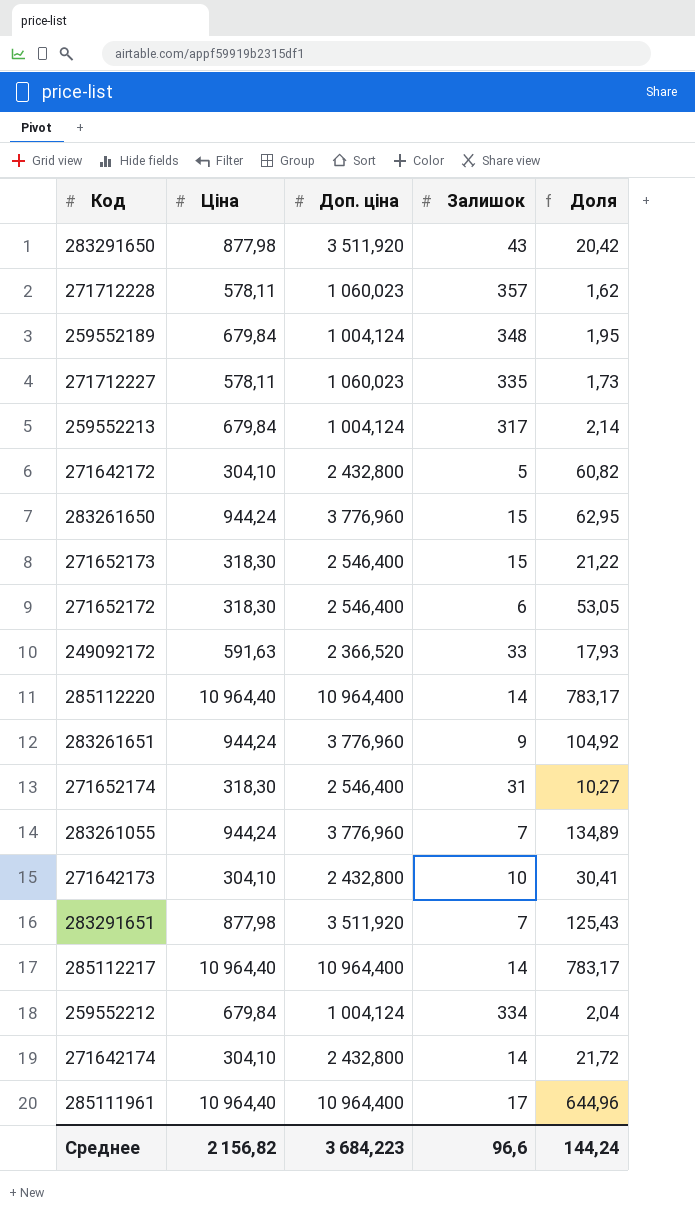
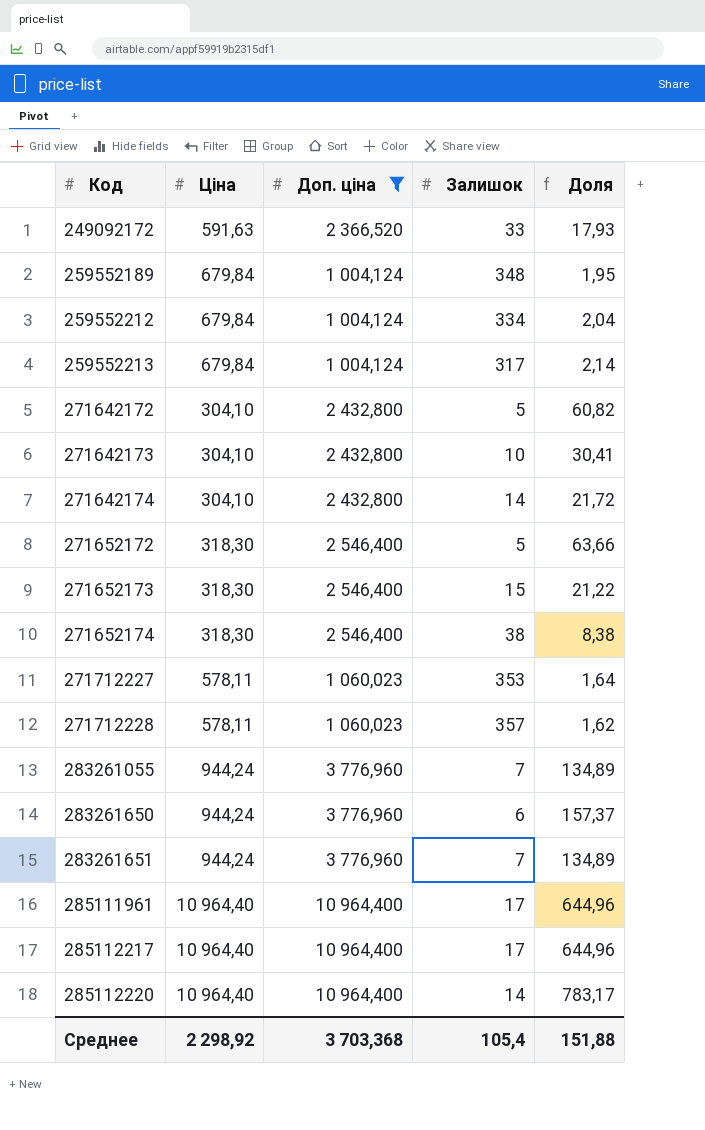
filter: none -> Доп. ціна != 3 511,920
row order: none -> Код ascending
271652172 | Залишок: 6 -> 5
271652172 | Доля: 53,05 -> 63,66
271652174 | Залишок: 31 -> 38
271652174 | Доля: 10,27 -> 8,38
271712227 | Залишок: 335 -> 353
271712227 | Доля: 1,73 -> 1,64
283261650 | Залишок: 15 -> 6
283261650 | Доля: 62,95 -> 157,37
283261651 | Залишок: 9 -> 7
283261651 | Доля: 104,92 -> 134,89
285112217 | Залишок: 14 -> 17
285112217 | Доля: 783,17 -> 644,96
Среднее | Ціна: 2 156,82 -> 2 298,92
Среднее | Доп. ціна: 3 684,223 -> 3 703,368
Среднее | Залишок: 96,6 -> 105,4
Среднее | Доля: 144,24 -> 151,88

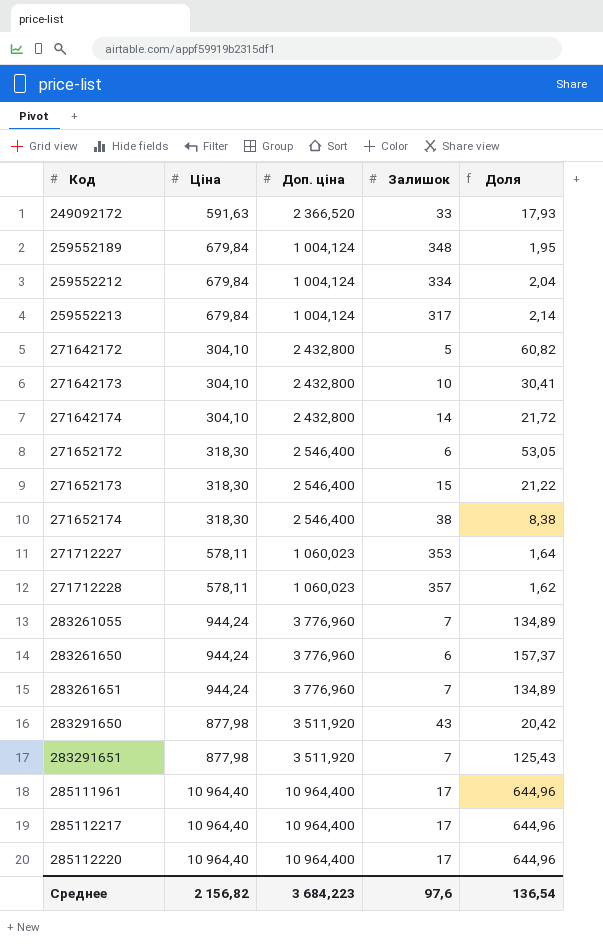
filter: Доп. ціна != 3 511,920 -> none
271652172 | Залишок: 5 -> 6
271652172 | Доля: 63,66 -> 53,05
285112220 | Залишок: 14 -> 17
285112220 | Доля: 783,17 -> 644,96
Среднее | Ціна: 2 298,92 -> 2 156,82
Среднее | Доп. ціна: 3 703,368 -> 3 684,223
Среднее | Залишок: 105,4 -> 97,6
Среднее | Доля: 151,88 -> 136,54

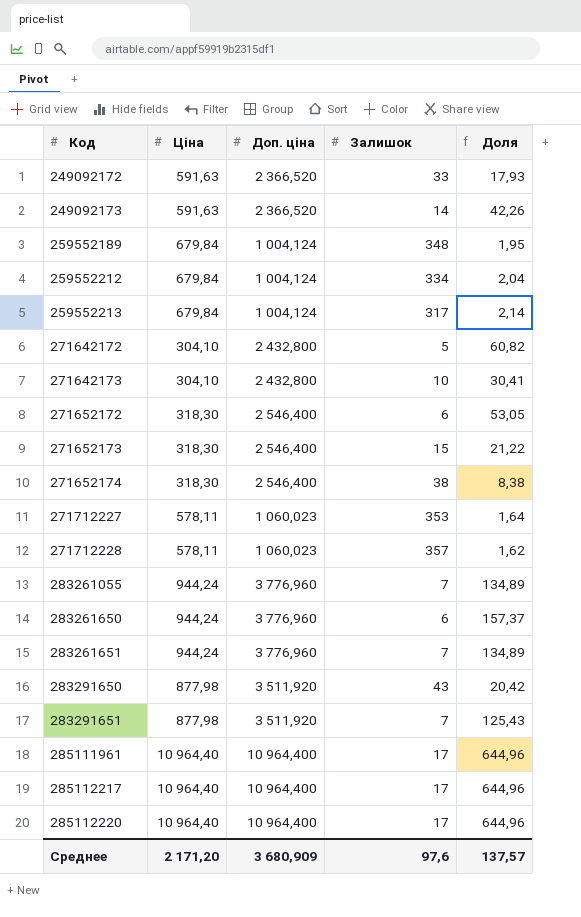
row 271642174: 304,10 | 2 432,800 | 14 | 21,72 -> none
row 249092173: none -> 591,63 | 2 366,520 | 14 | 42,26
Среднее | Ціна: 2 156,82 -> 2 171,20
Среднее | Доп. ціна: 3 684,223 -> 3 680,909
Среднее | Доля: 136,54 -> 137,57

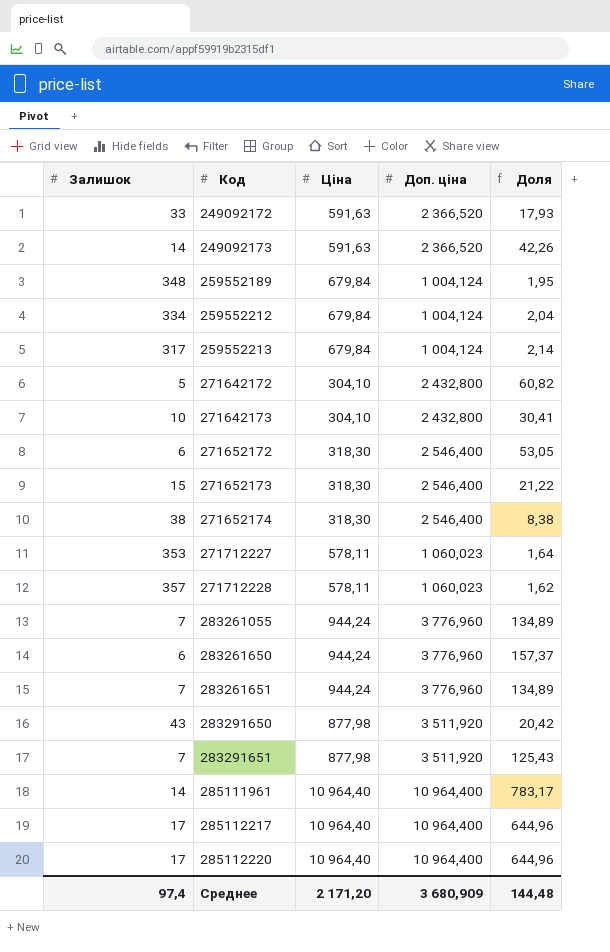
column Залишок | position: 4 -> 1
285111961 | Залишок: 17 -> 14
285111961 | Доля: 644,96 -> 783,17
Среднее | Залишок: 97,6 -> 97,4
Среднее | Доля: 137,57 -> 144,48

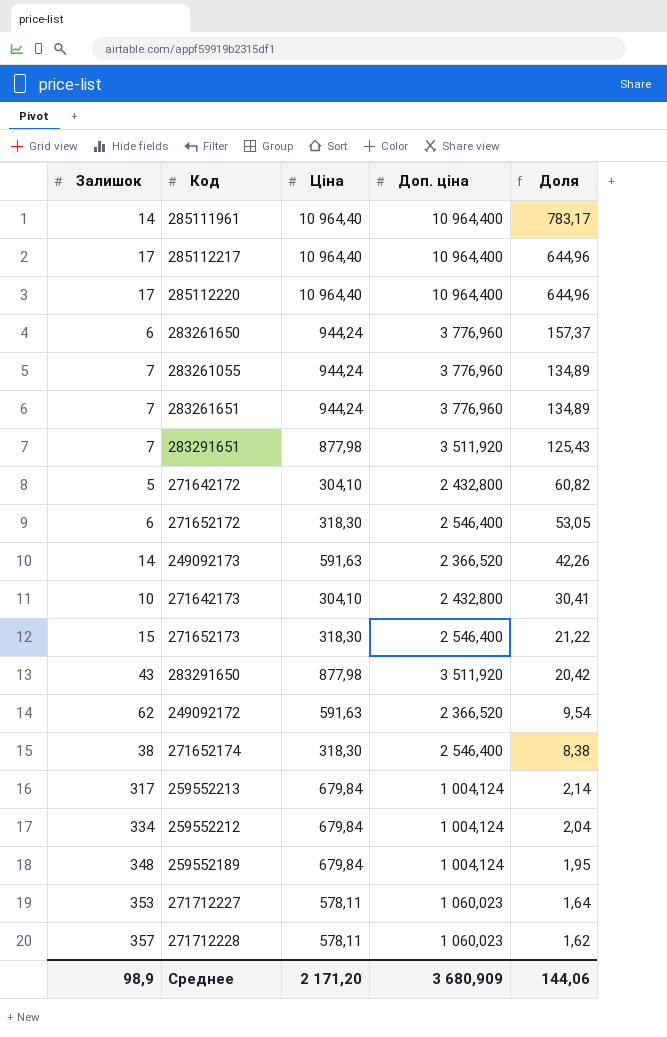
row order: Код ascending -> Доля descending
249092172 | Залишок: 33 -> 62
249092172 | Доля: 17,93 -> 9,54
Среднее | Залишок: 97,4 -> 98,9
Среднее | Доля: 144,48 -> 144,06

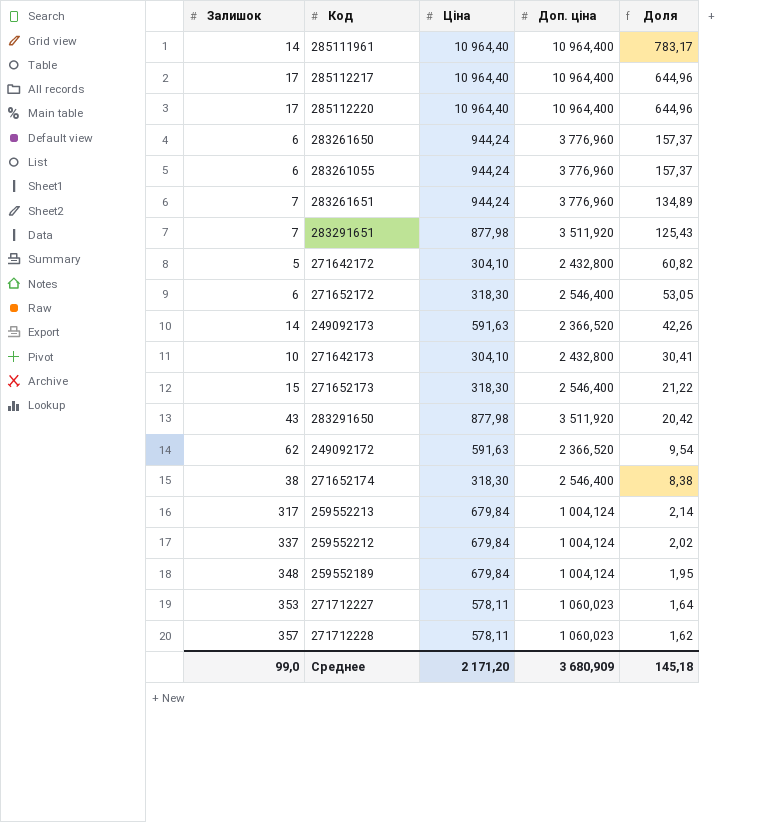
283261055 | Залишок: 7 -> 6
283261055 | Доля: 134,89 -> 157,37
259552212 | Залишок: 334 -> 337
259552212 | Доля: 2,04 -> 2,02
Среднее | Залишок: 98,9 -> 99,0
Среднее | Доля: 144,06 -> 145,18

